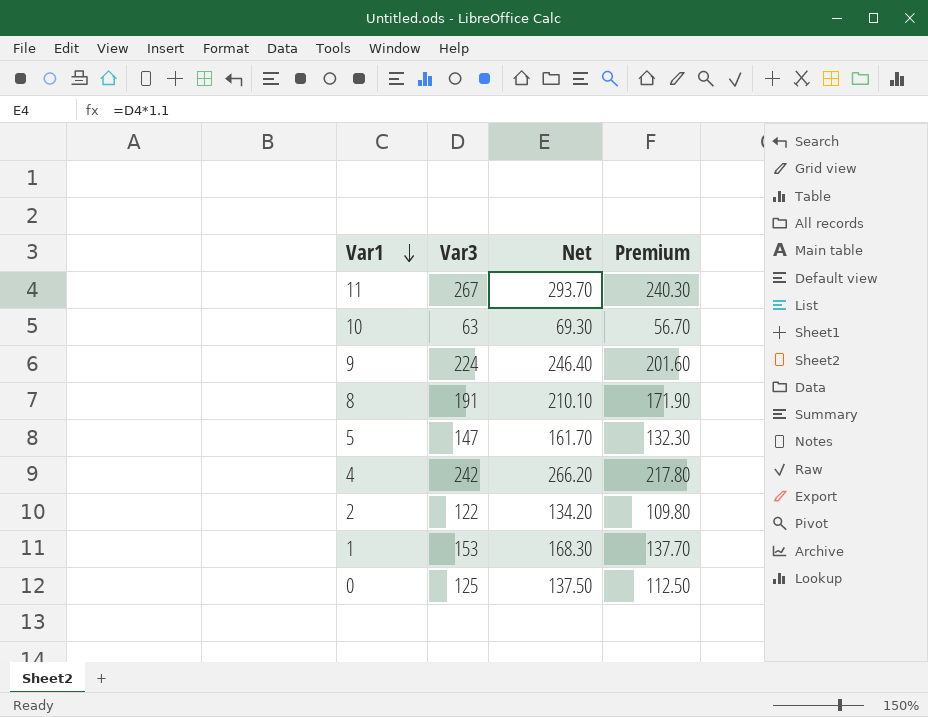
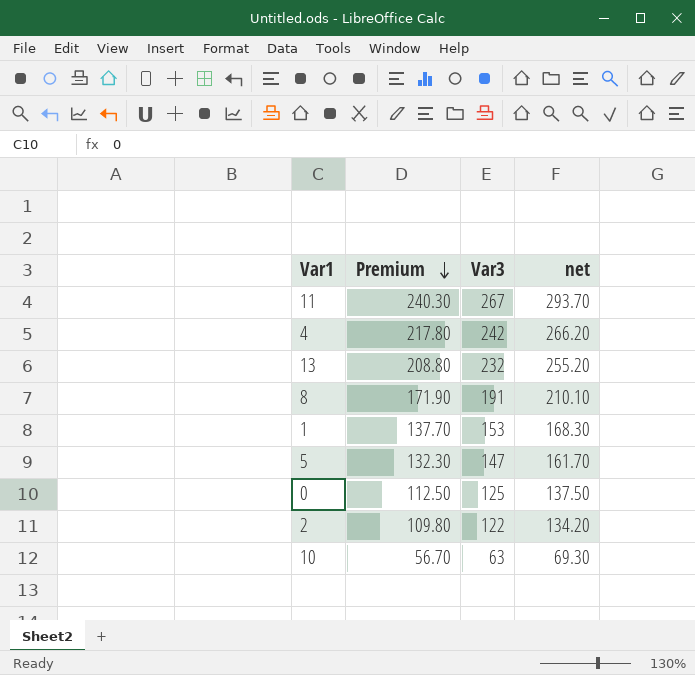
row order: Var1 descending -> Premium descending
column Premium | position: 4 -> 2
column name: Net -> net
row 9: 224 | 246.40 | 201.60 -> none
row 13: none -> 208.80 | 232 | 255.20

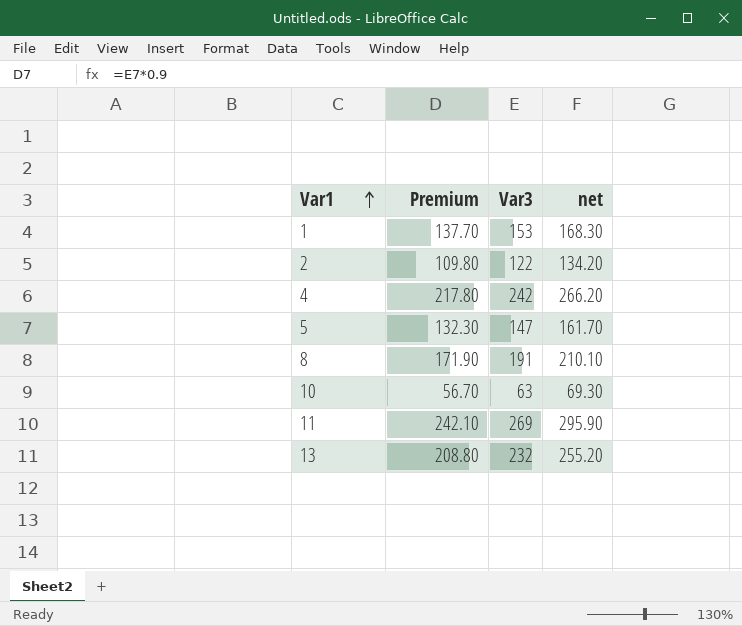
row order: Premium descending -> Var1 ascending
row 0: 112.50 | 125 | 137.50 -> none
11 | Premium: 240.30 -> 242.10
11 | Var3: 267 -> 269
11 | net: 293.70 -> 295.90

